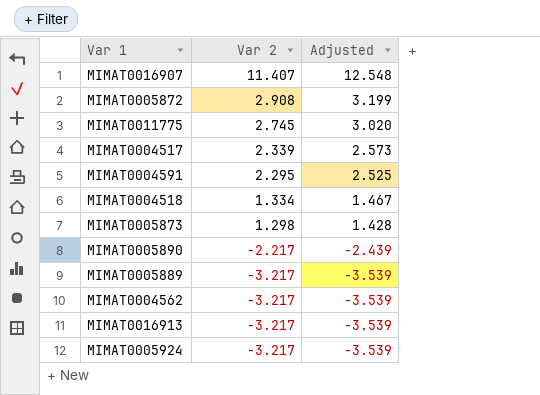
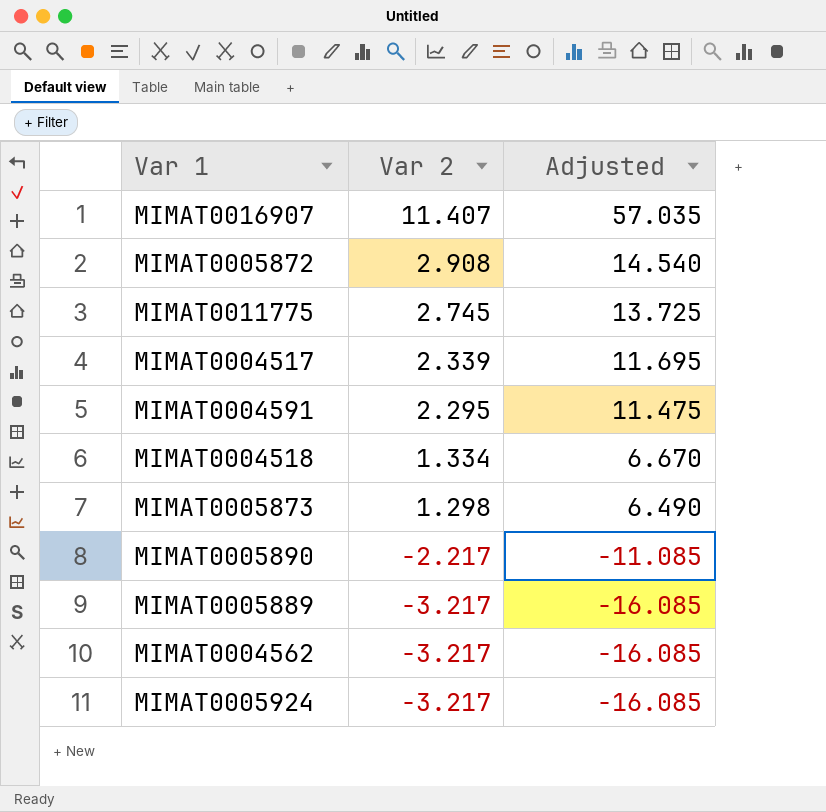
column Adjusted | formula: [Var 2] * 1.1 -> [Var 2] * 5
row MIMAT0016913: -3.217 | -3.539 -> none

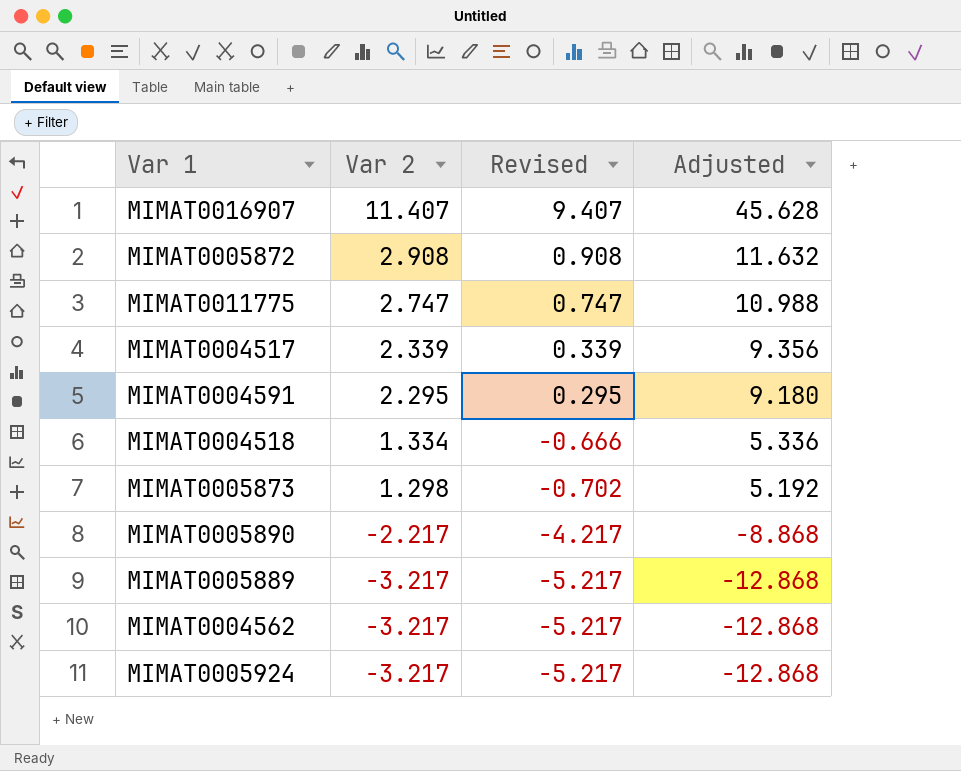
column Revised | formula: none -> [Var 2] - 2
column Adjusted | formula: [Var 2] * 5 -> [Var 2] * 4
MIMAT0011775 | Var 2: 2.745 -> 2.747

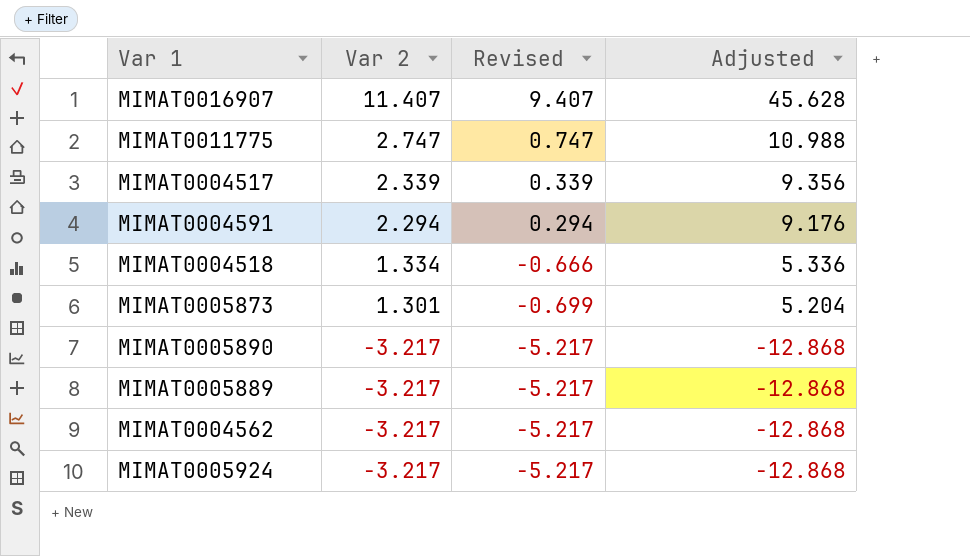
row MIMAT0005872: 2.908 | 0.908 | 11.632 -> none
MIMAT0004591 | Var 2: 2.295 -> 2.294
MIMAT0004591 | Revised: 0.295 -> 0.294
MIMAT0004591 | Adjusted: 9.180 -> 9.176
MIMAT0005873 | Var 2: 1.298 -> 1.301
MIMAT0005873 | Revised: -0.702 -> -0.699
MIMAT0005873 | Adjusted: 5.192 -> 5.204
MIMAT0005890 | Var 2: -2.217 -> -3.217
MIMAT0005890 | Revised: -4.217 -> -5.217
MIMAT0005890 | Adjusted: -8.868 -> -12.868

